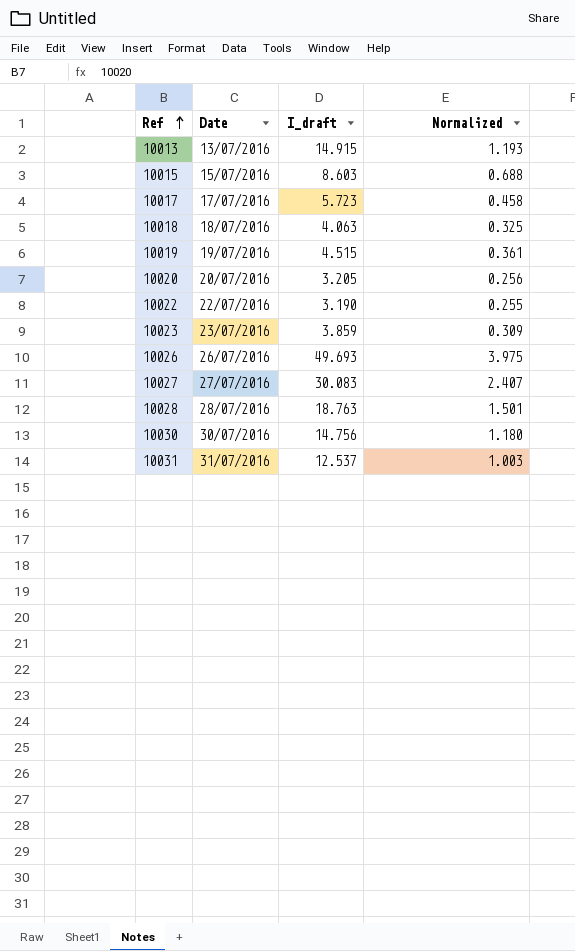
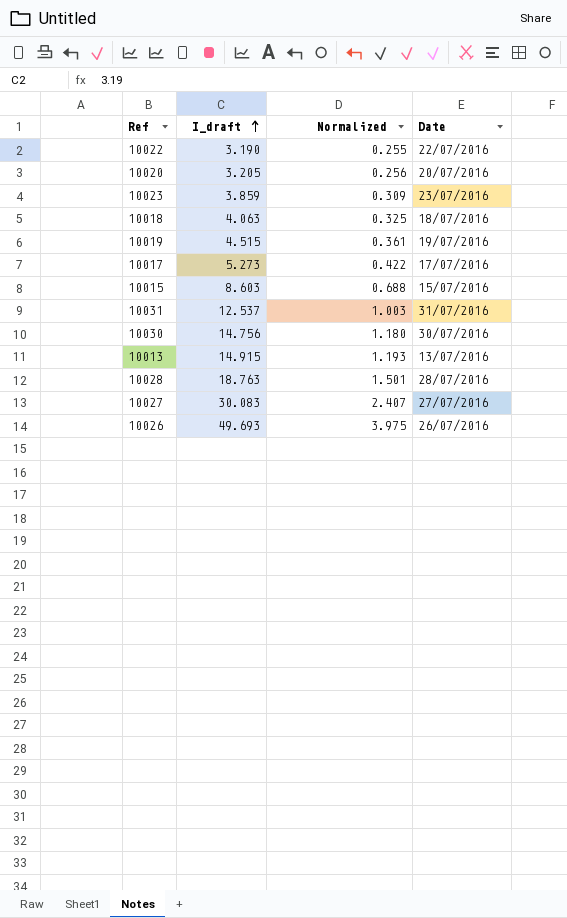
row order: Ref ascending -> I_draft ascending
column Date | position: 2 -> 4
10017 | I_draft: 5.723 -> 5.273
10017 | Normalized: 0.458 -> 0.422

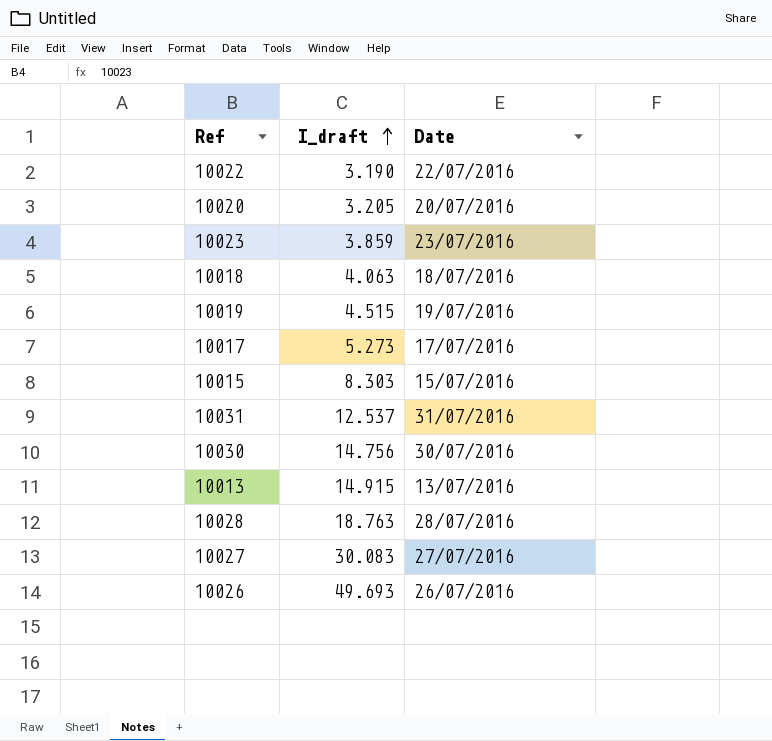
column Normalized | formula: [I_draft] * 0.08 -> none
10015 | I_draft: 8.603 -> 8.303

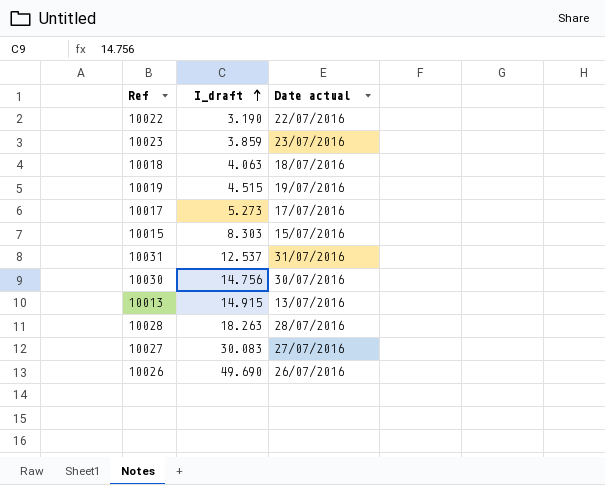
column name: Date -> Date actual
row 10020: 3.205 | 20/07/2016 -> none
10028 | I_draft: 18.763 -> 18.263
10026 | I_draft: 49.693 -> 49.690

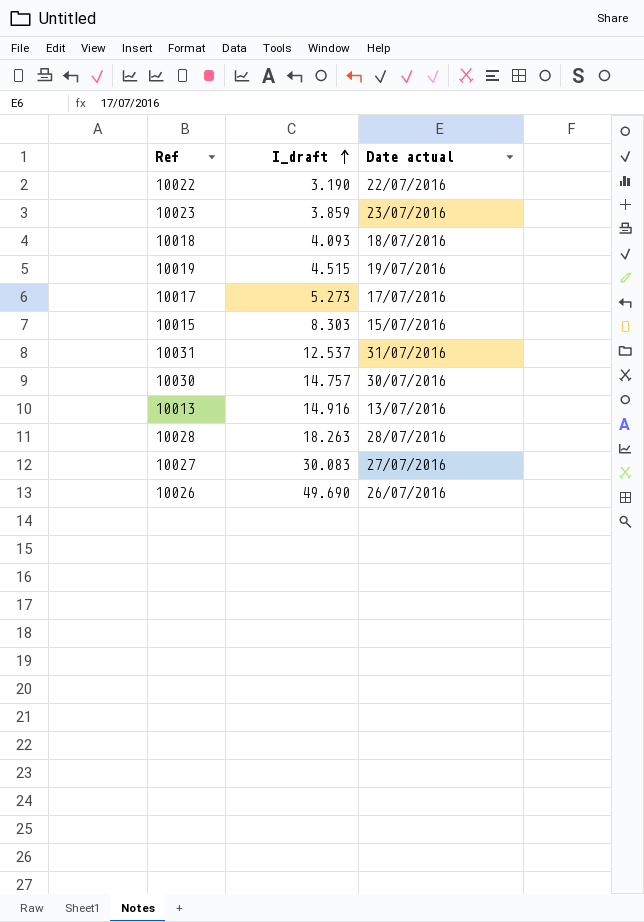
10018 | I_draft: 4.063 -> 4.093
10030 | I_draft: 14.756 -> 14.757
10013 | I_draft: 14.915 -> 14.916

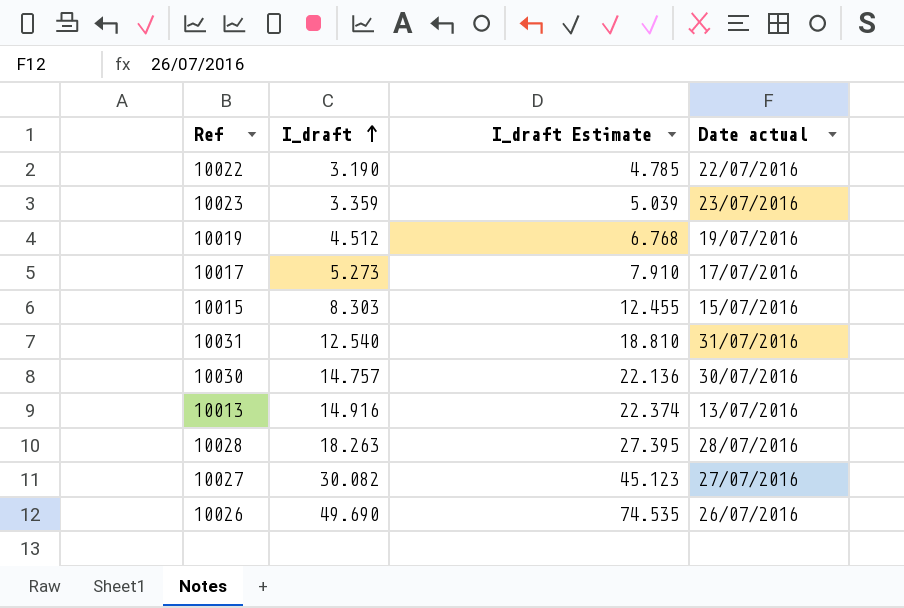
column I_draft Estimate | formula: none -> [I_draft] * 1.5
row 10018: 4.093 | 18/07/2016 -> none
10023 | I_draft: 3.859 -> 3.359
10019 | I_draft: 4.515 -> 4.512
10031 | I_draft: 12.537 -> 12.540
10027 | I_draft: 30.083 -> 30.082

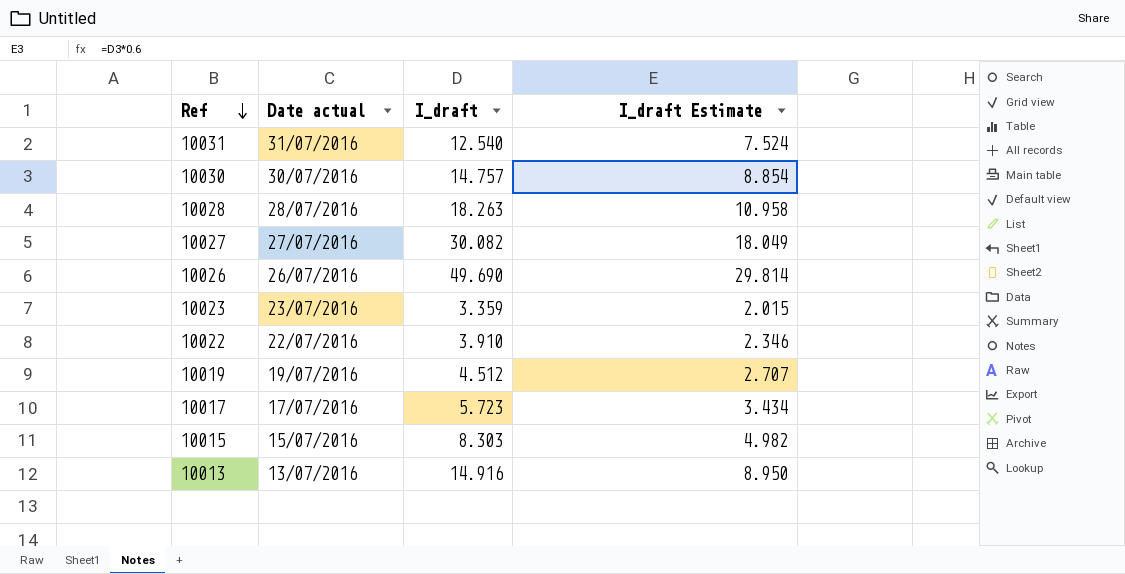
row order: I_draft ascending -> Ref descending
column Date actual | position: 4 -> 2
column I_draft Estimate | formula: [I_draft] * 1.5 -> [I_draft] * 0.6
10022 | I_draft: 3.190 -> 3.910
10017 | I_draft: 5.273 -> 5.723

